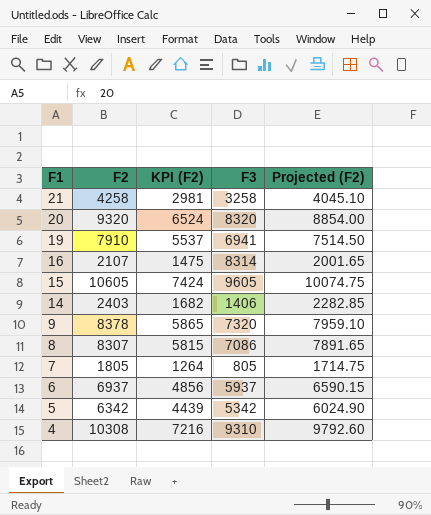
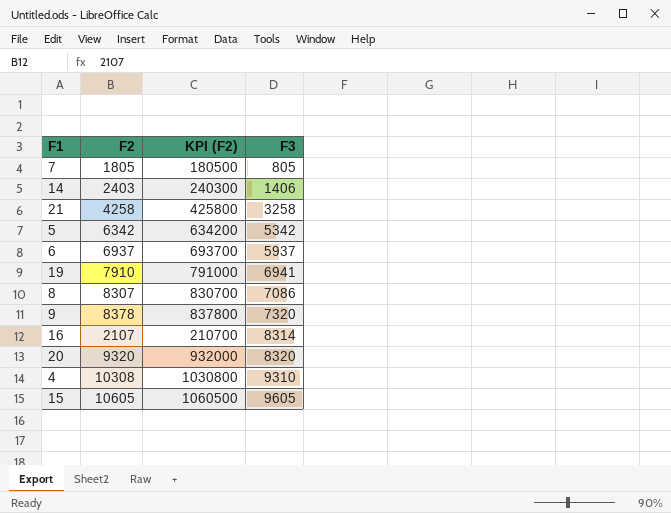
row order: F1 descending -> F3 ascending
column Projected (F2) | formula: [F2] * 0.95 -> none
column KPI (F2) | formula: [F2] * 0.7 -> [F2] * 100

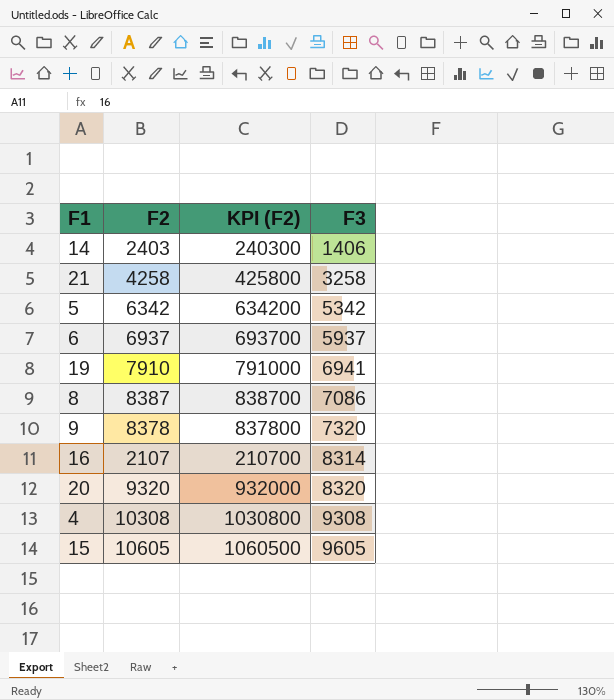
row 7: 1805 | 180500 | 805 -> none
8 | F2: 8307 -> 8387
8 | KPI (F2): 830700 -> 838700
4 | F3: 9310 -> 9308

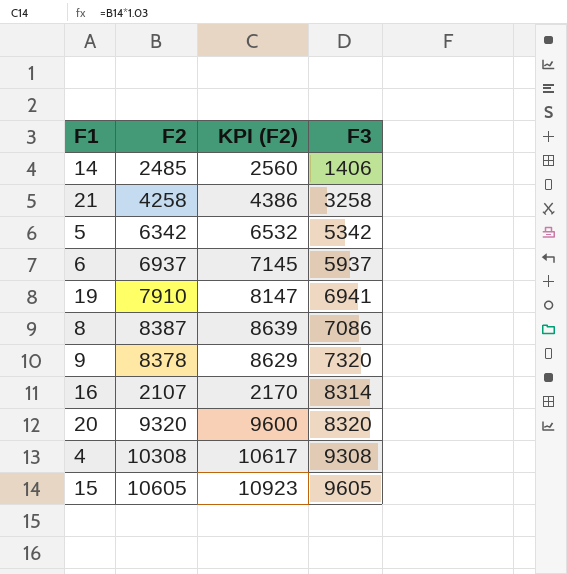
column KPI (F2) | formula: [F2] * 100 -> [F2] * 1.03
14 | F2: 2403 -> 2485

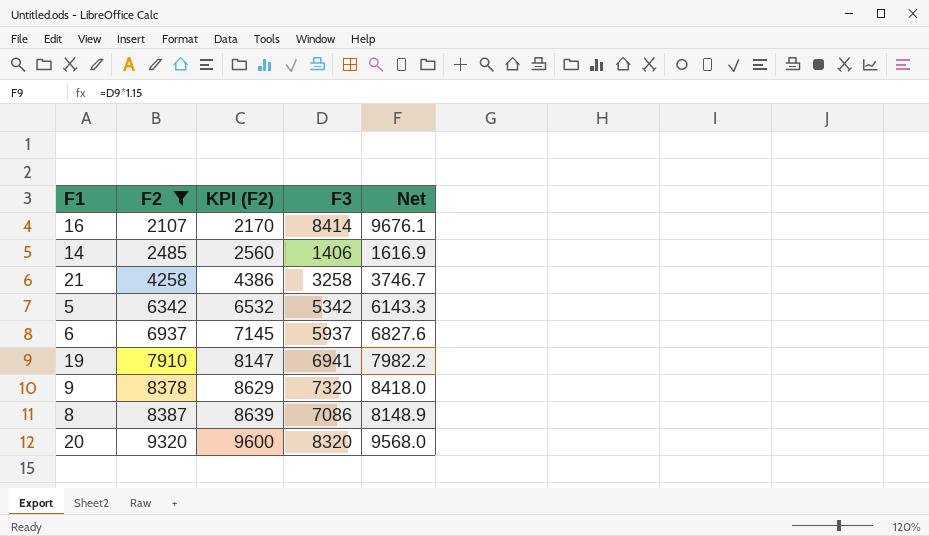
filter: none -> F2 <= 9320
row order: F3 ascending -> F2 ascending
column Net | formula: none -> [F3] * 1.15
16 | F3: 8314 -> 8414

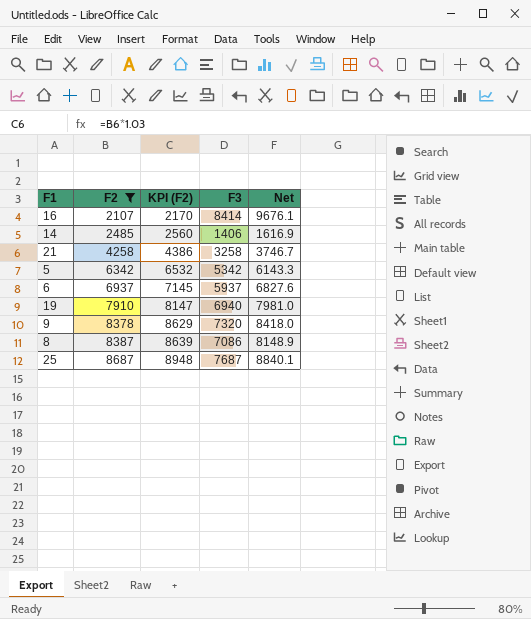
row 20: 9320 | 9600 | 8320 | 9568.0 -> none
19 | F3: 6941 -> 6940
19 | Net: 7982.2 -> 7981.0
row 25: none -> 8687 | 8948 | 7687 | 8840.1

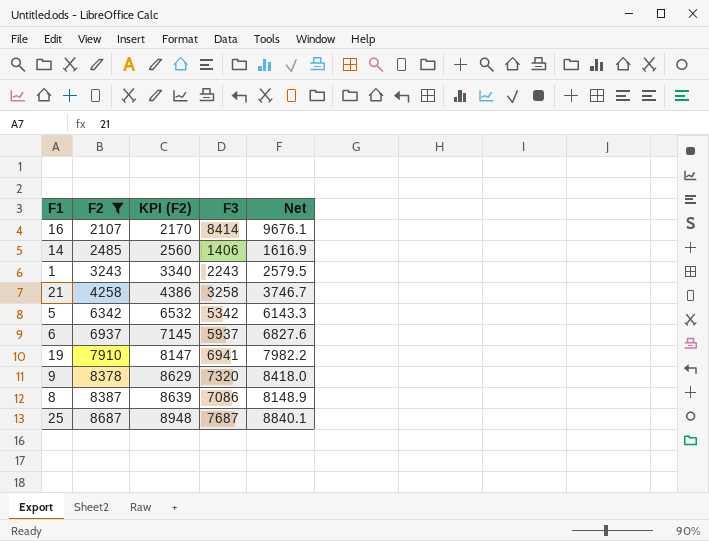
row 1: none -> 3243 | 3340 | 2243 | 2579.5
19 | F3: 6940 -> 6941
19 | Net: 7981.0 -> 7982.2

